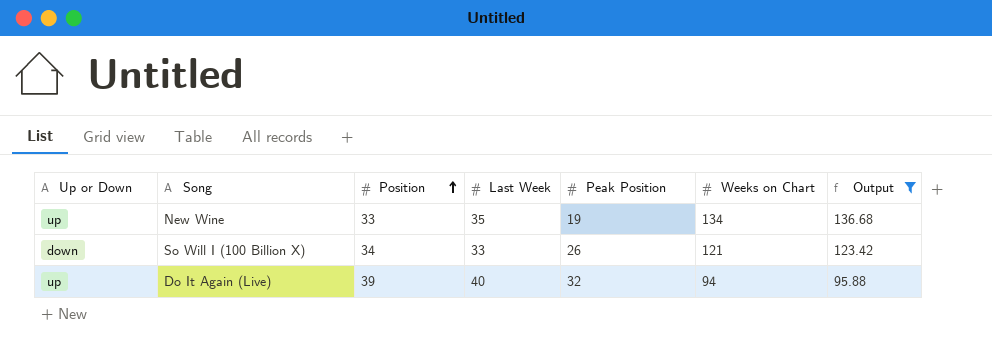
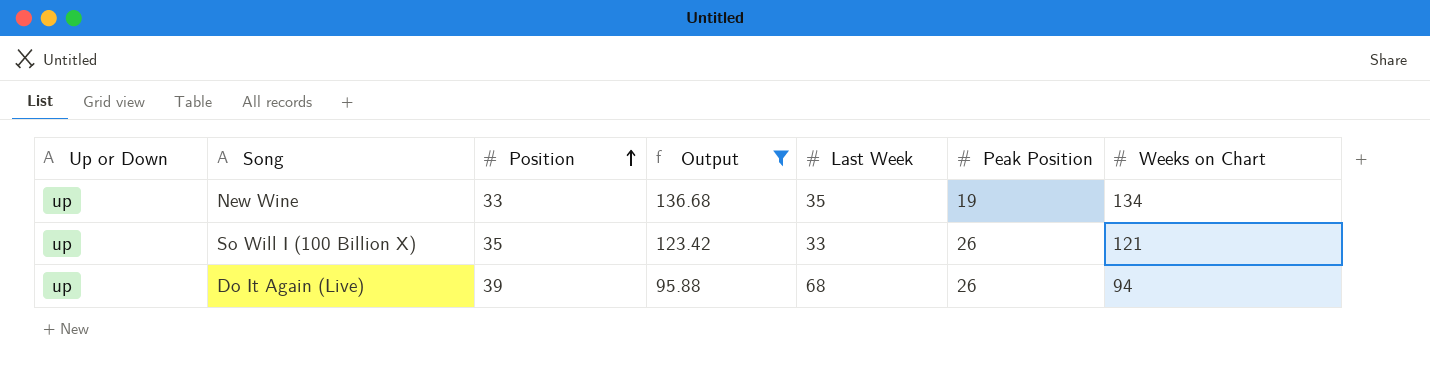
column Output | position: 7 -> 4
So Will I (100 Billion X) | Up or Down: down -> up
So Will I (100 Billion X) | Position: 34 -> 35
Do It Again (Live) | Last Week: 40 -> 68
Do It Again (Live) | Peak Position: 32 -> 26

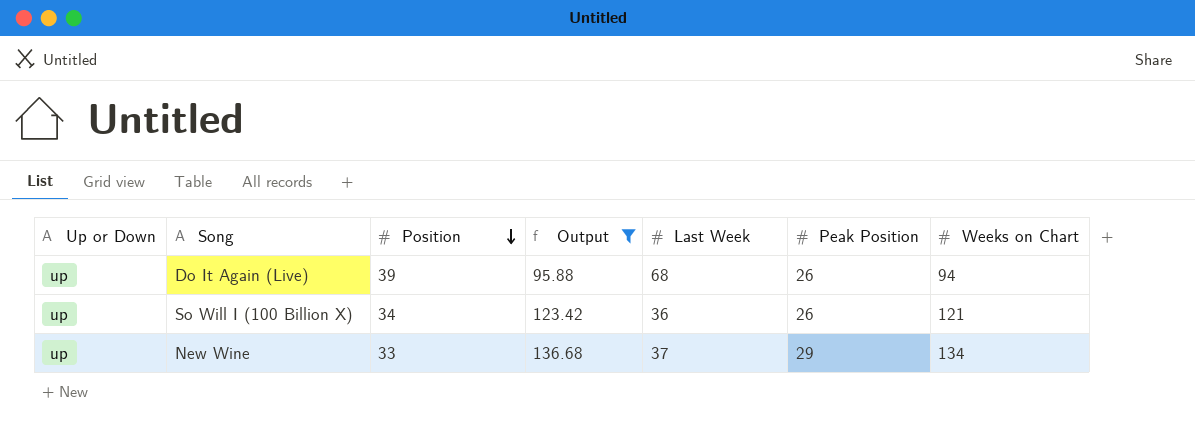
row order: Position ascending -> Position descending
So Will I (100 Billion X) | Position: 35 -> 34
So Will I (100 Billion X) | Last Week: 33 -> 36
New Wine | Last Week: 35 -> 37
New Wine | Peak Position: 19 -> 29

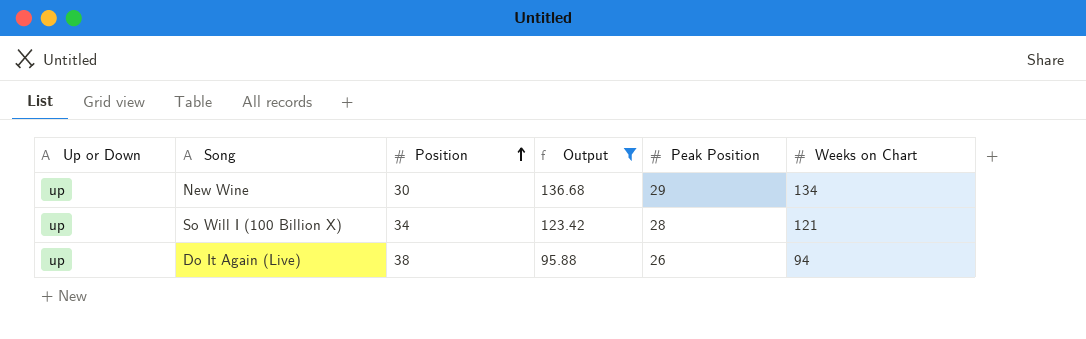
row order: Position descending -> Position ascending
column Last Week | position: 5 -> none
New Wine | Position: 33 -> 30
So Will I (100 Billion X) | Peak Position: 26 -> 28
Do It Again (Live) | Position: 39 -> 38

